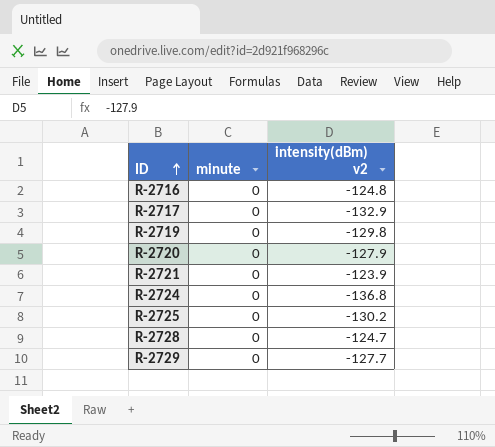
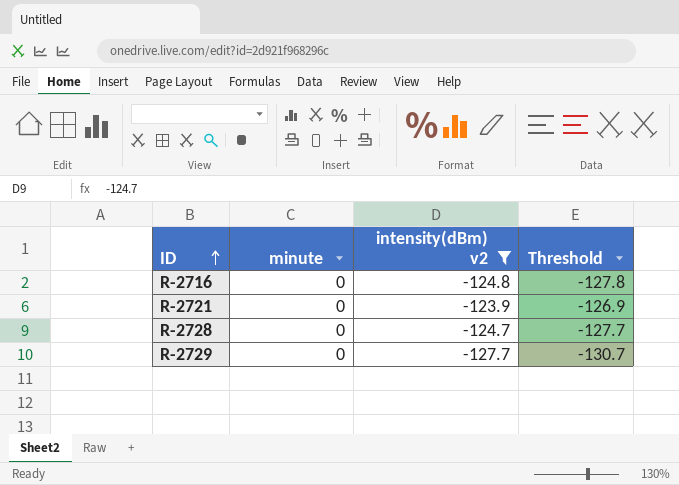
filter: none -> intensity(dBm) v2 >= -127.7
column Threshold | formula: none -> [intensity(dBm) v2] - 3

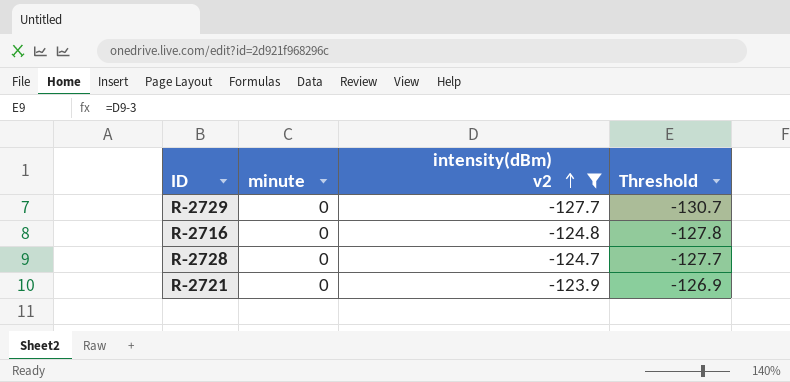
row order: ID ascending -> intensity(dBm) v2 ascending

